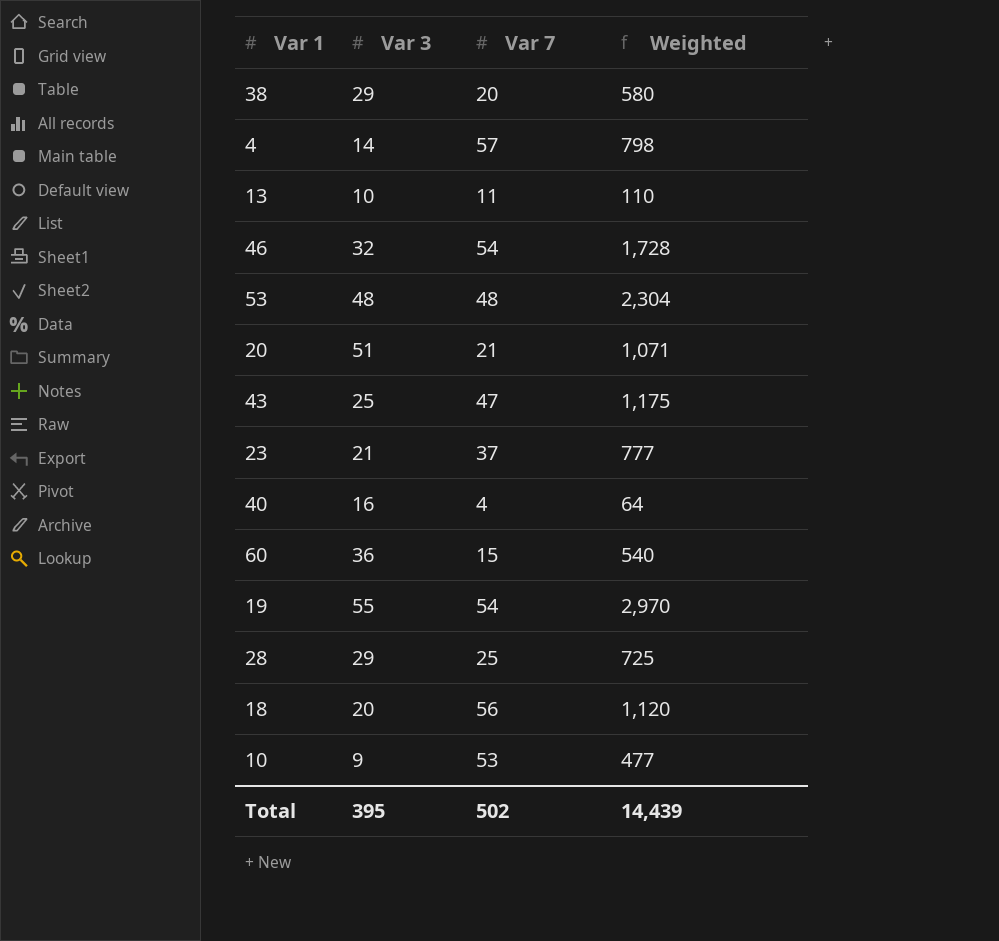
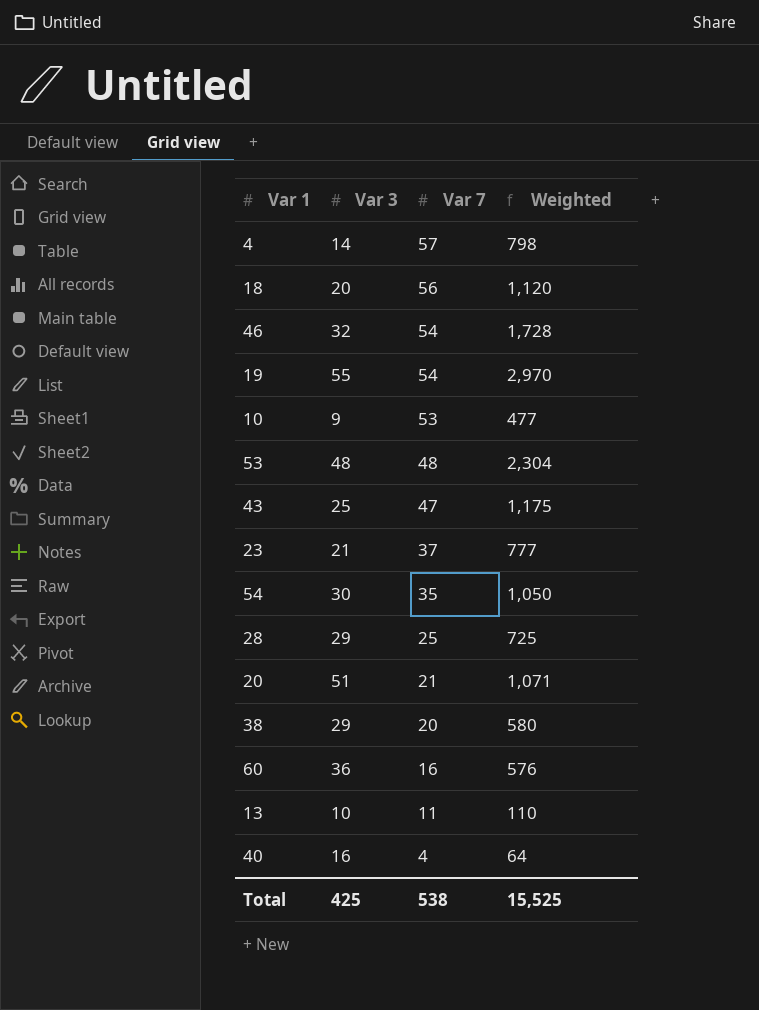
row order: none -> Var 7 descending
row 54: none -> 30 | 35 | 1,050
60 | Var 7: 15 -> 16
60 | Weighted: 540 -> 576
Total | Var 3: 395 -> 425
Total | Var 7: 502 -> 538
Total | Weighted: 14,439 -> 15,525

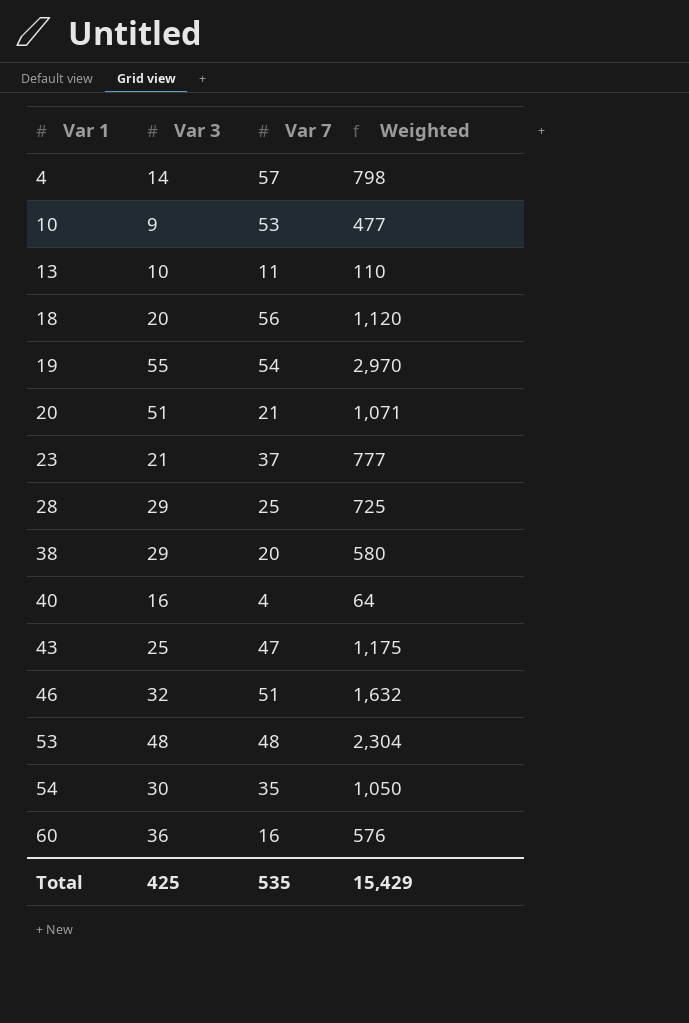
row order: Var 7 descending -> Var 1 ascending
46 | Var 7: 54 -> 51
46 | Weighted: 1,728 -> 1,632
Total | Var 7: 538 -> 535
Total | Weighted: 15,525 -> 15,429

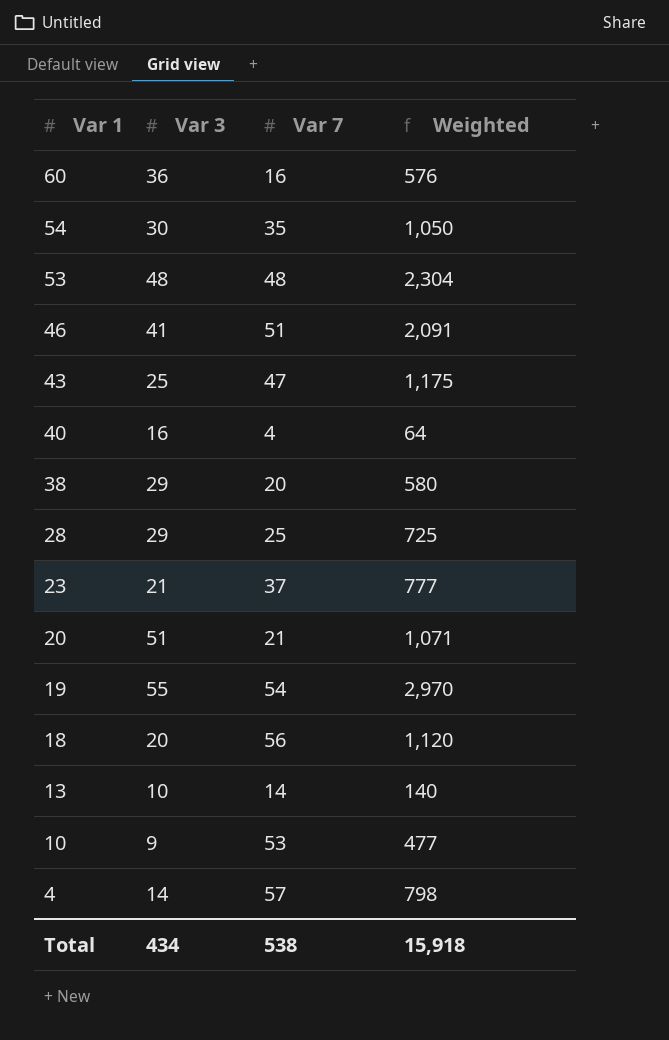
row order: Var 1 ascending -> Var 1 descending
46 | Var 3: 32 -> 41
46 | Weighted: 1,632 -> 2,091
13 | Var 7: 11 -> 14
13 | Weighted: 110 -> 140
Total | Var 3: 425 -> 434
Total | Var 7: 535 -> 538
Total | Weighted: 15,429 -> 15,918

